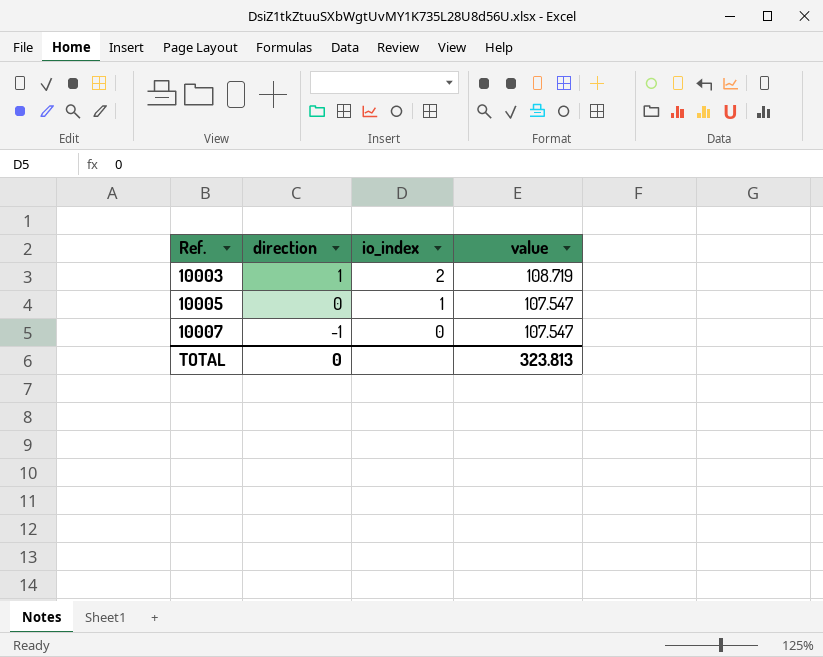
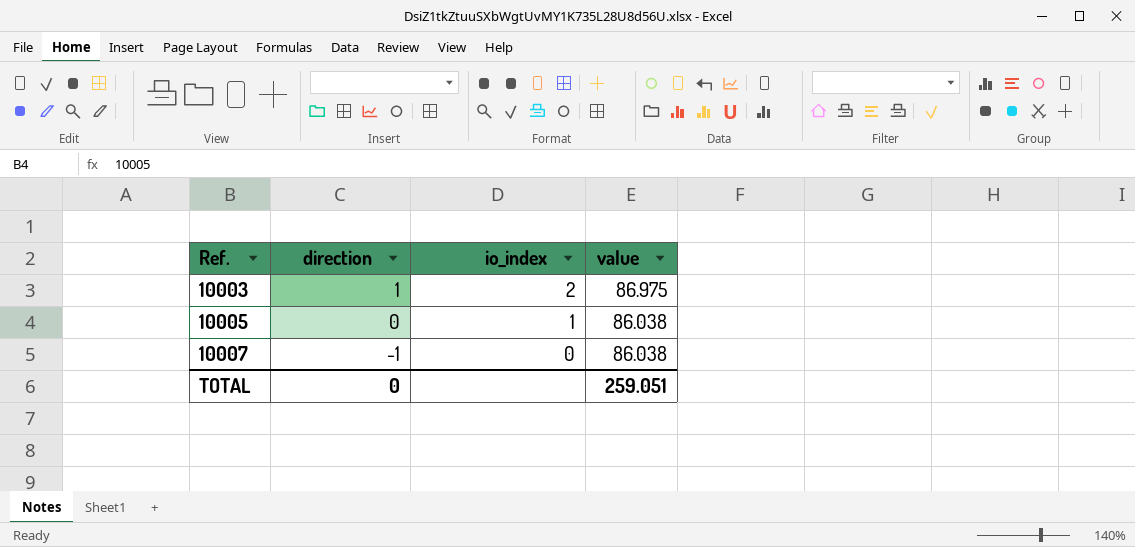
10003 | value: 108.719 -> 86.975
10005 | value: 107.547 -> 86.038
10007 | value: 107.547 -> 86.038
TOTAL | value: 323.813 -> 259.051

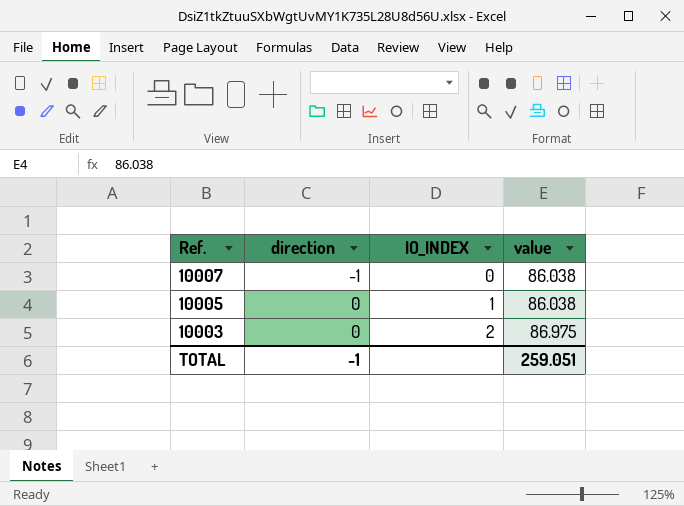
row order: Ref. ascending -> Ref. descending
column name: io_index -> IO_INDEX
10003 | direction: 1 -> 0
TOTAL | direction: 0 -> -1

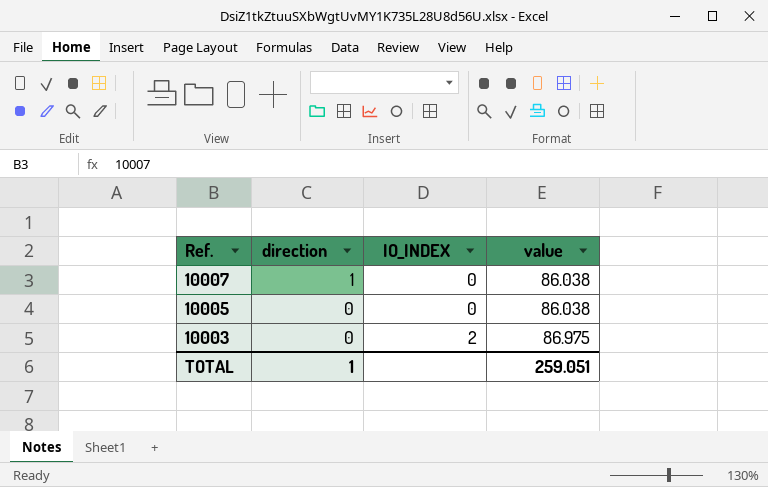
10007 | direction: -1 -> 1
10005 | IO_INDEX: 1 -> 0
TOTAL | direction: -1 -> 1

